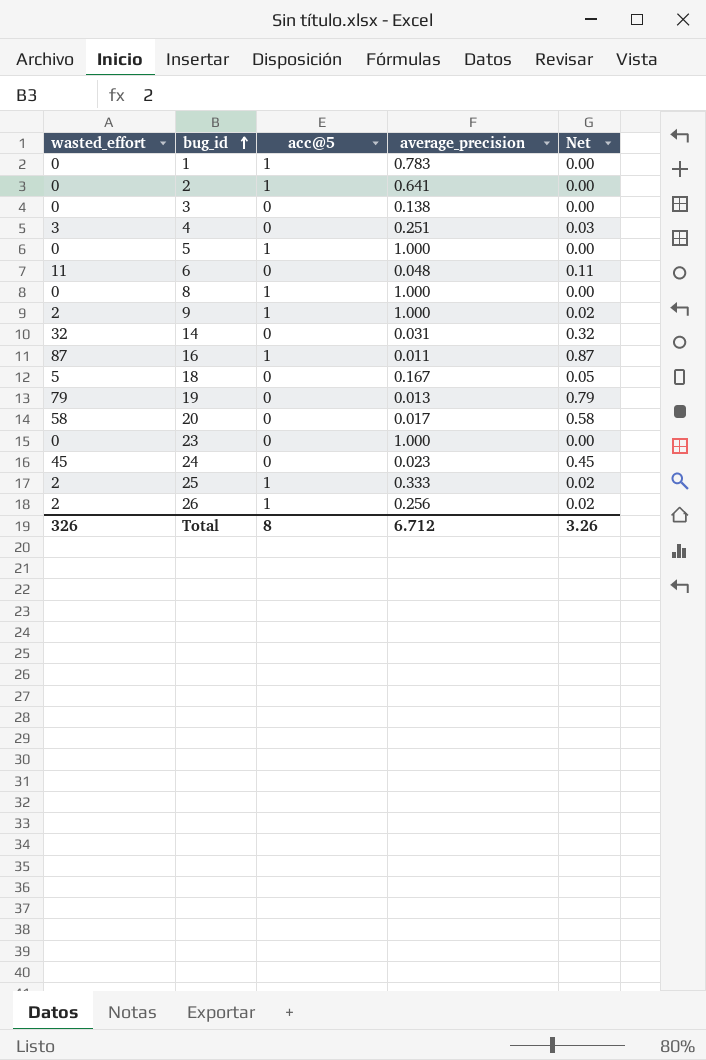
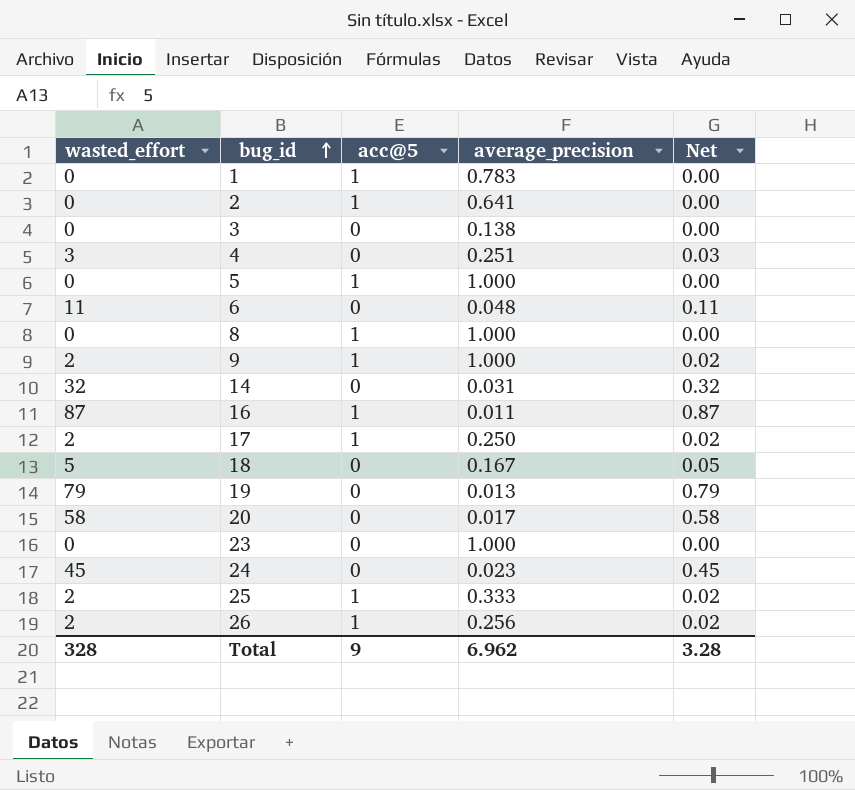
row 17: none -> 2 | 1 | 0.250 | 0.02
Total | wasted_effort: 326 -> 328
Total | acc@5: 8 -> 9
Total | average_precision: 6.712 -> 6.962
Total | Net: 3.26 -> 3.28

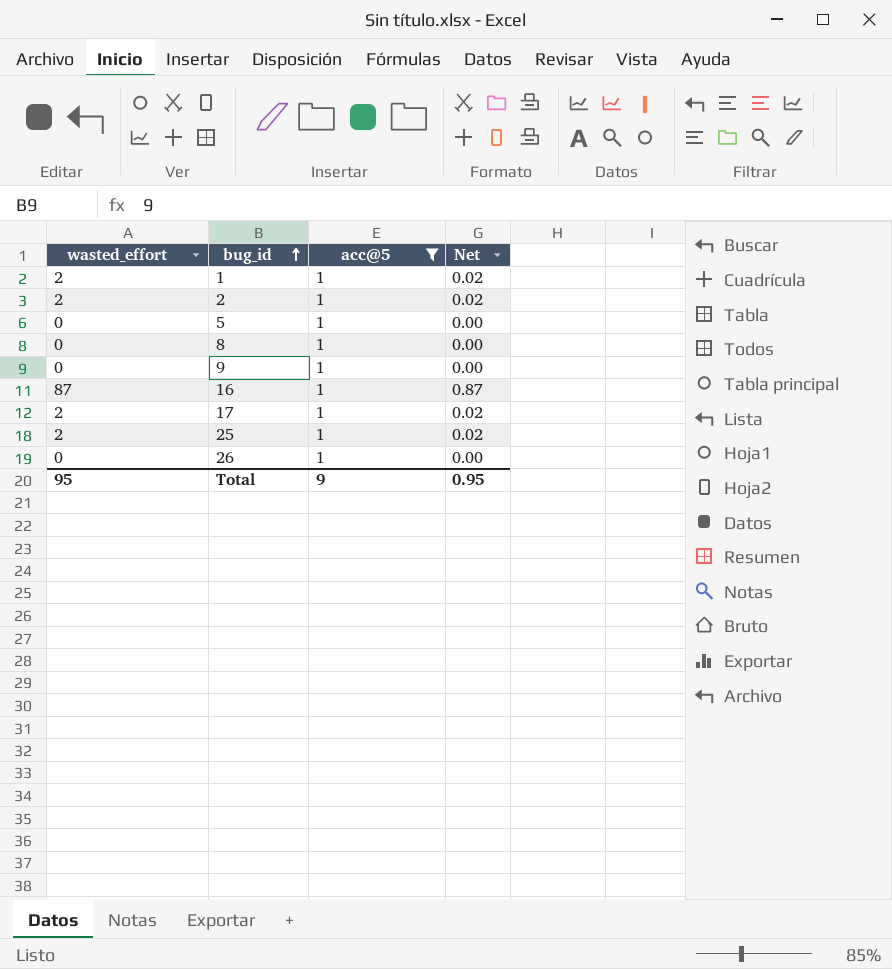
filter: none -> acc@5 = 1
column average_precision | position: 4 -> none
1 | wasted_effort: 0 -> 2
1 | Net: 0.00 -> 0.02
2 | wasted_effort: 0 -> 2
2 | Net: 0.00 -> 0.02
9 | wasted_effort: 2 -> 0
9 | Net: 0.02 -> 0.00
26 | wasted_effort: 2 -> 0
26 | Net: 0.02 -> 0.00
Total | wasted_effort: 328 -> 95
Total | Net: 3.28 -> 0.95

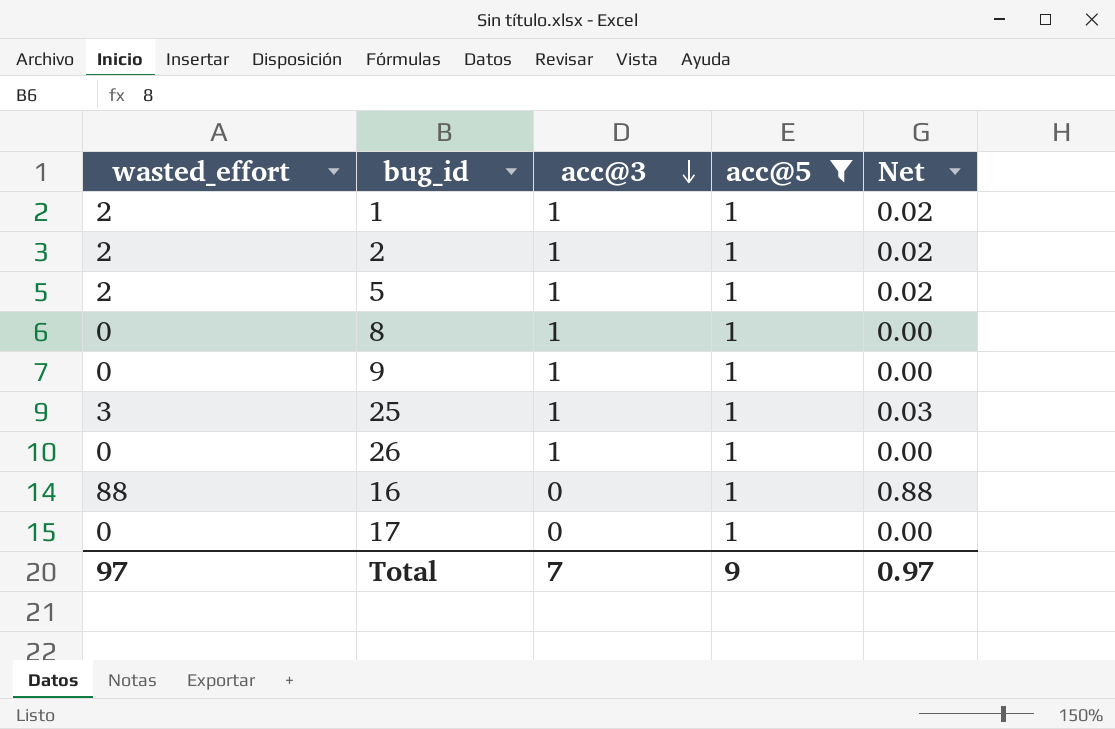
row order: bug_id ascending -> acc@3 descending
column acc@3 | position: none -> 3
5 | wasted_effort: 0 -> 2
5 | Net: 0.00 -> 0.02
25 | wasted_effort: 2 -> 3
25 | Net: 0.02 -> 0.03
16 | wasted_effort: 87 -> 88
16 | Net: 0.87 -> 0.88
17 | wasted_effort: 2 -> 0
17 | Net: 0.02 -> 0.00
Total | wasted_effort: 95 -> 97
Total | Net: 0.95 -> 0.97

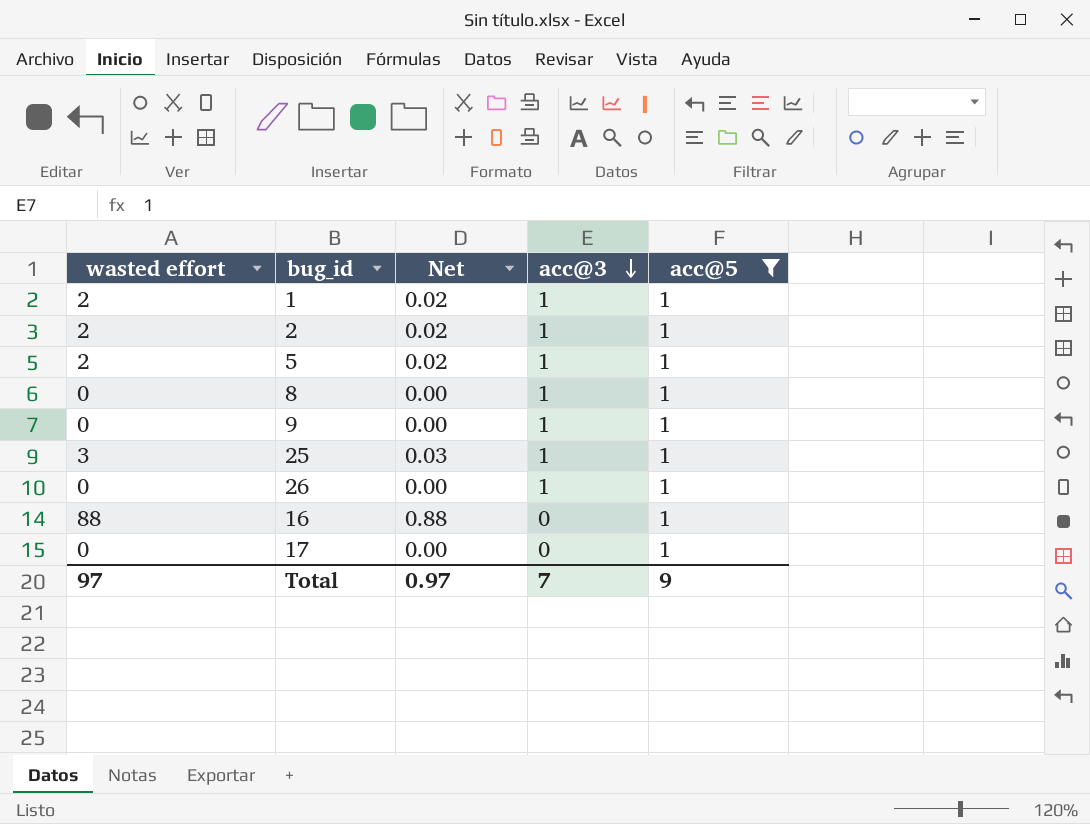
column name: wasted_effort -> wasted effort
column Net | position: 5 -> 3

